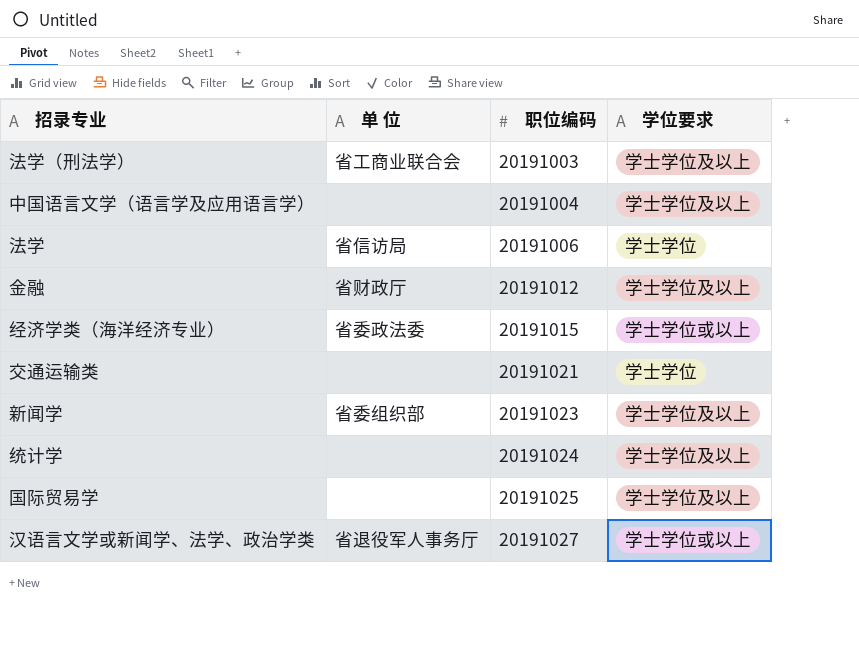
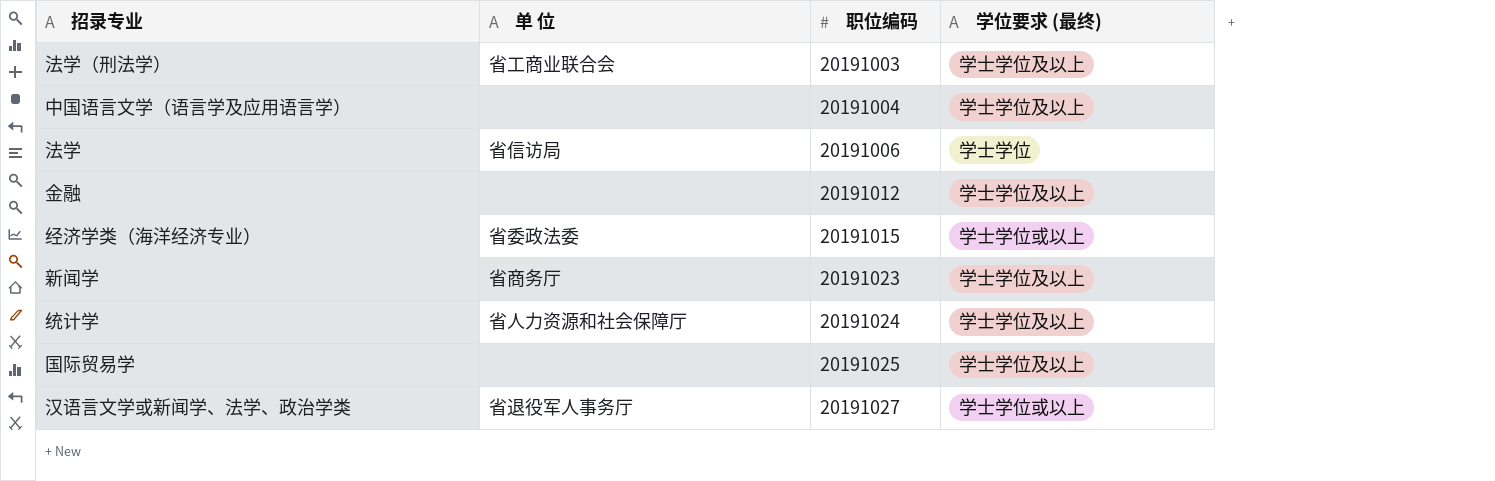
column name: 学位要求 -> 学位要求 (最终)
row 交通运输类: none | 20191021 | 学士学位 -> none
金融 | 单 位: 省财政厅 -> none
新闻学 | 单 位: 省委组织部 -> 省商务厅
统计学 | 单 位: none -> 省人力资源和社会保障厅

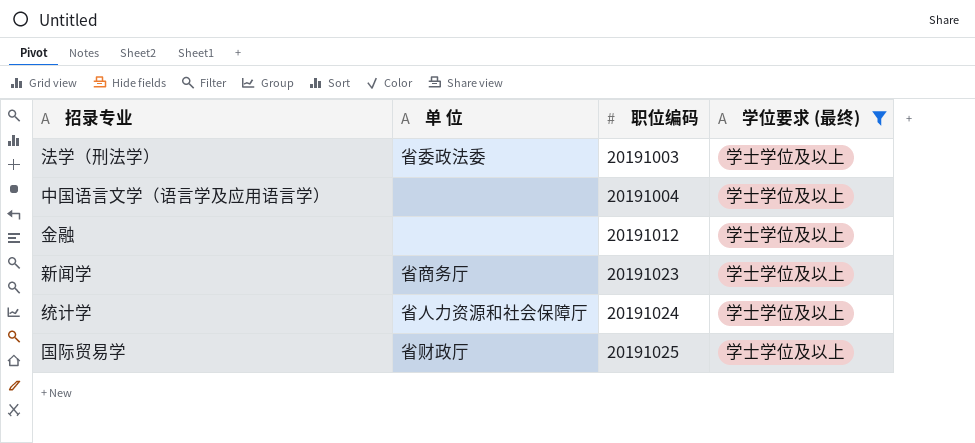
filter: none -> 学位要求 (最终) = 学士学位及以上
法学（刑法学） | 单 位: 省工商业联合会 -> 省委政法委
国际贸易学 | 单 位: none -> 省财政厅

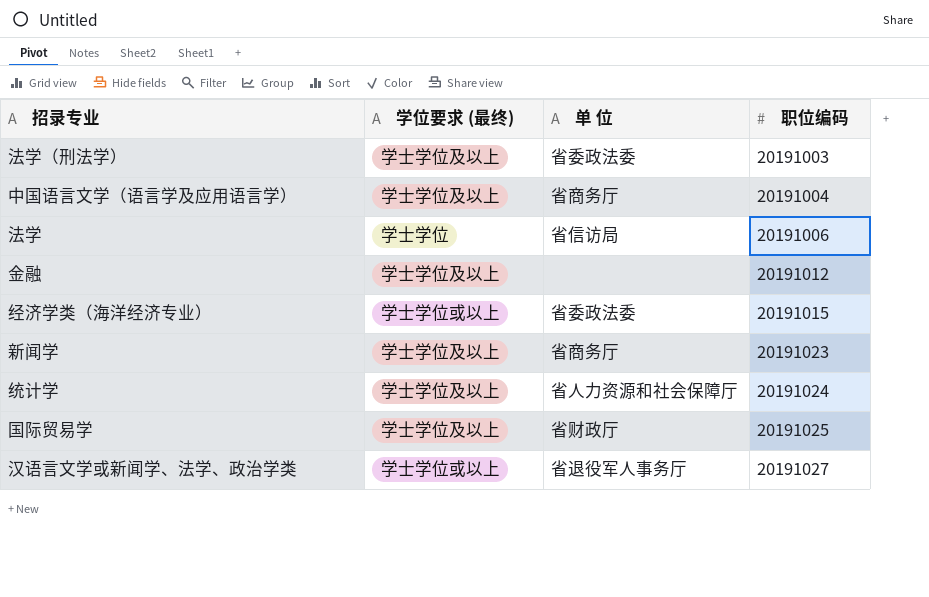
filter: 学位要求 (最终) = 学士学位及以上 -> none
column 学位要求 (最终) | position: 4 -> 2
中国语言文学（语言学及应用语言学） | 单 位: none -> 省商务厅

